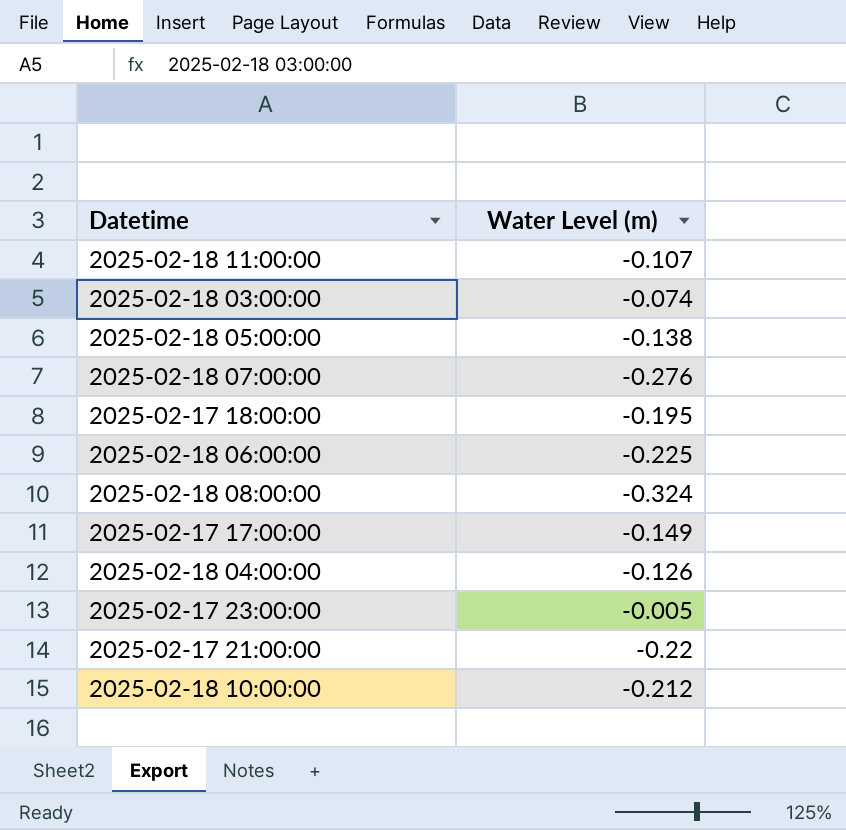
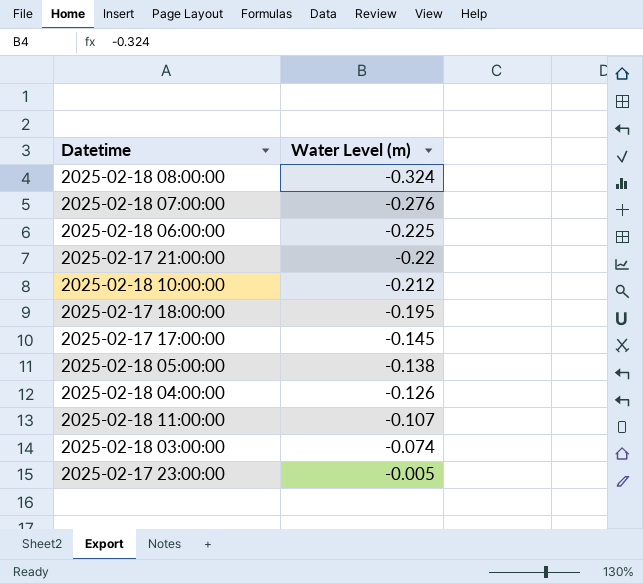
row order: none -> Water Level (m) ascending
2025-02-17 17:00:00 | Water Level (m): -0.149 -> -0.145

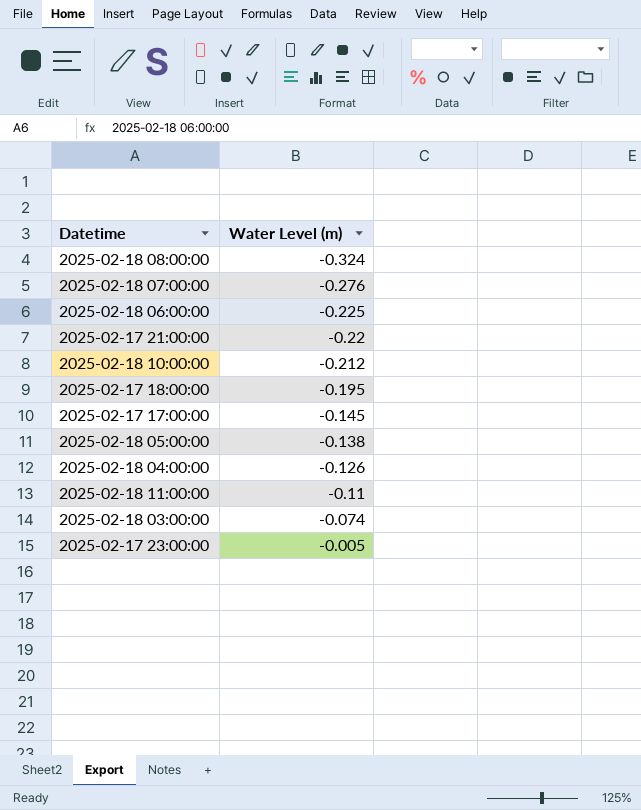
2025-02-18 11:00:00 | Water Level (m): -0.107 -> -0.11

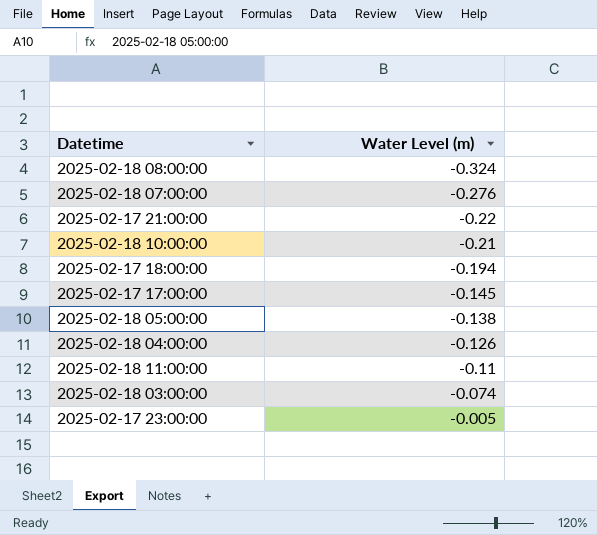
row 2025-02-18 06:00:00: -0.225 -> none
2025-02-18 10:00:00 | Water Level (m): -0.212 -> -0.21
2025-02-17 18:00:00 | Water Level (m): -0.195 -> -0.194

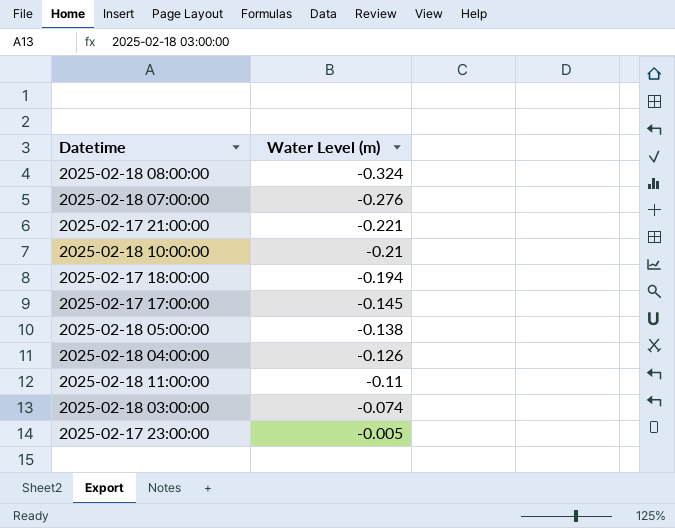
2025-02-17 21:00:00 | Water Level (m): -0.22 -> -0.221

